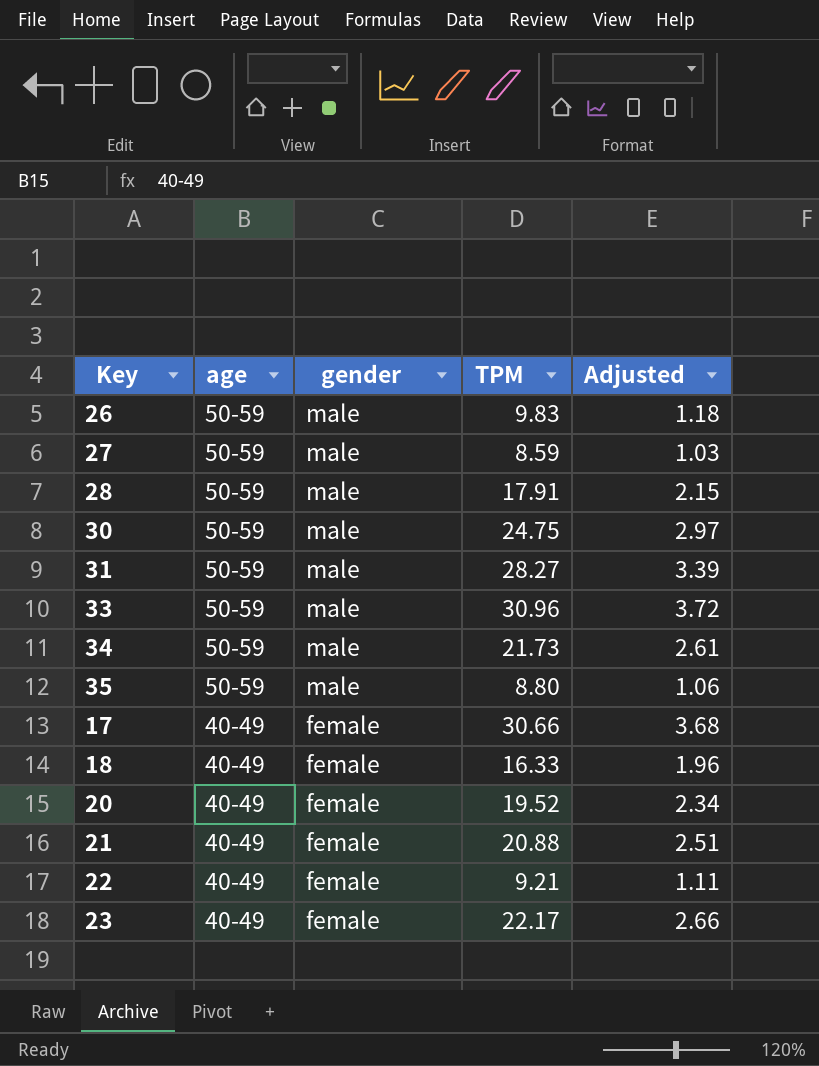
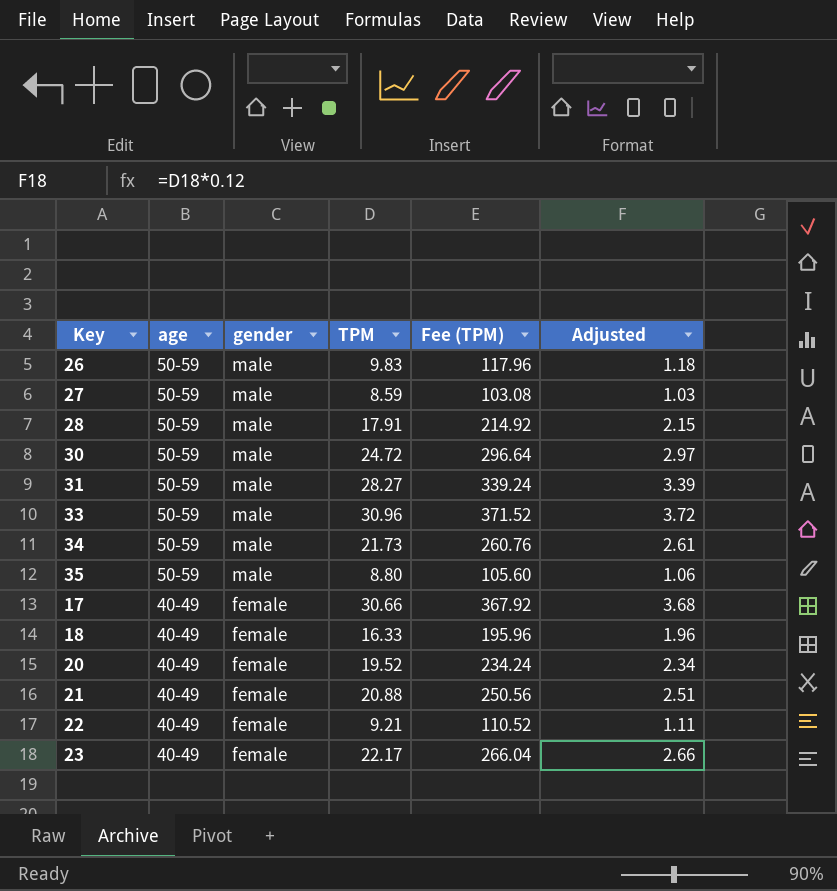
column Fee (TPM) | formula: none -> [TPM] * 12
30 | TPM: 24.75 -> 24.72

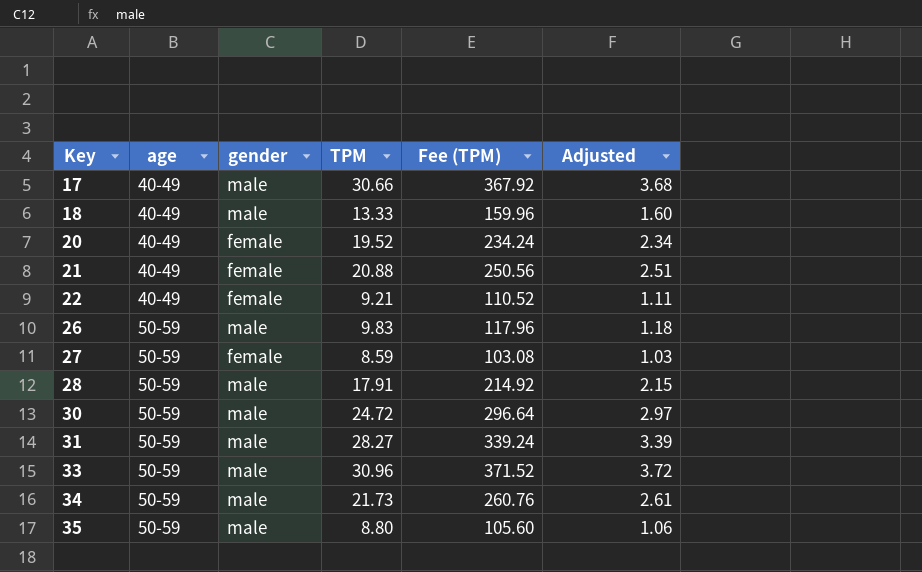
row order: age descending -> Key ascending
row 23: 40-49 | female | 22.17 | 266.04 | 2.66 -> none
17 | gender: female -> male
18 | gender: female -> male
18 | TPM: 16.33 -> 13.33
18 | Fee (TPM): 195.96 -> 159.96
18 | Adjusted: 1.96 -> 1.60
27 | gender: male -> female

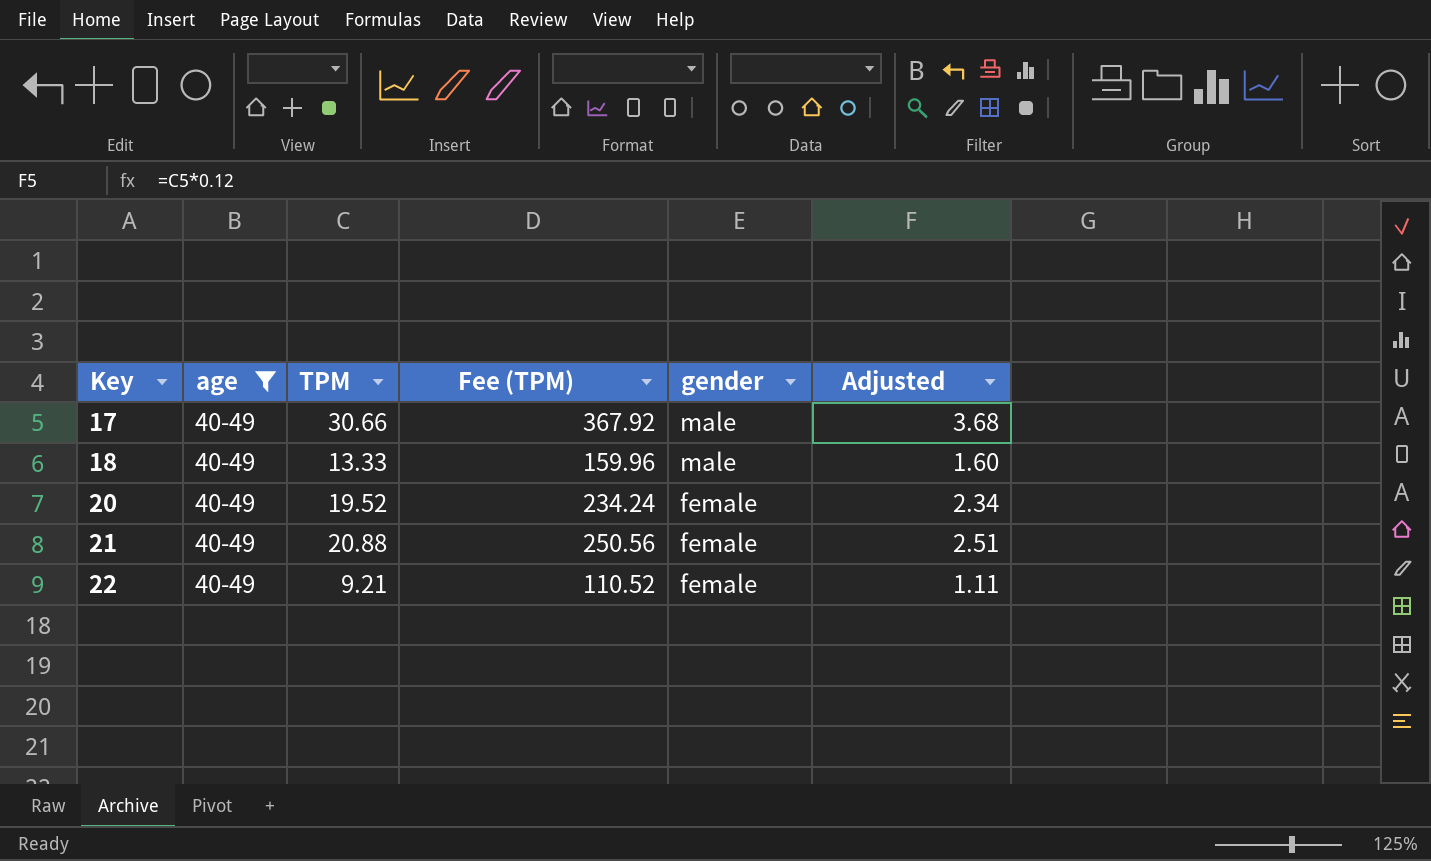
filter: none -> age = 40-49
column gender | position: 3 -> 5

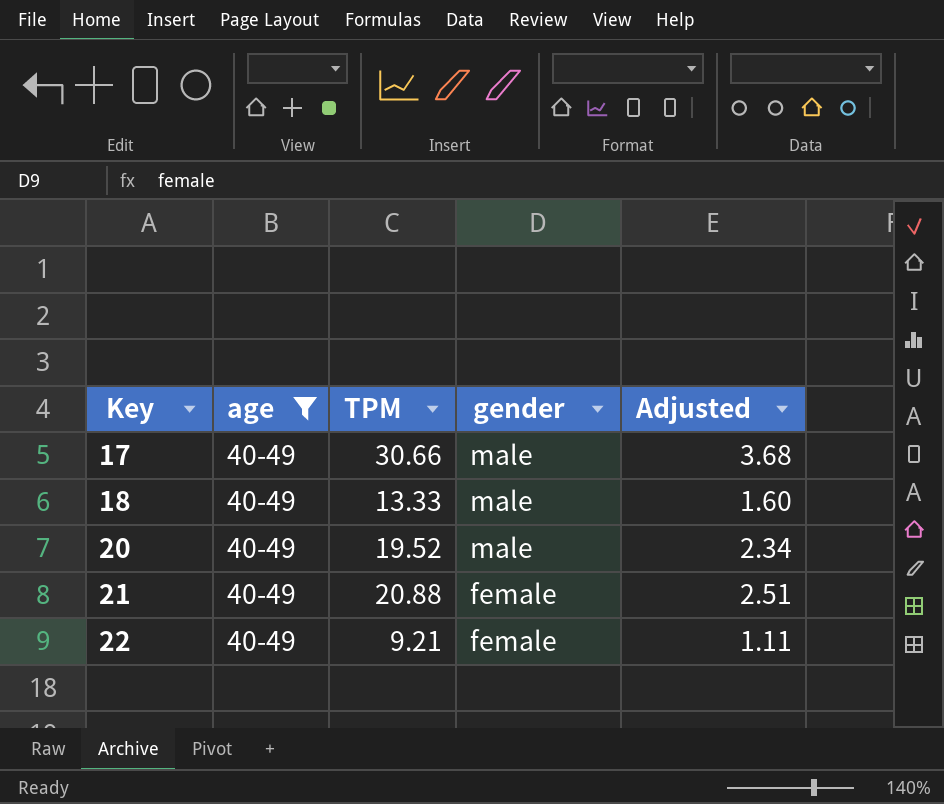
column Fee (TPM) | formula: [TPM] * 12 -> none
20 | gender: female -> male

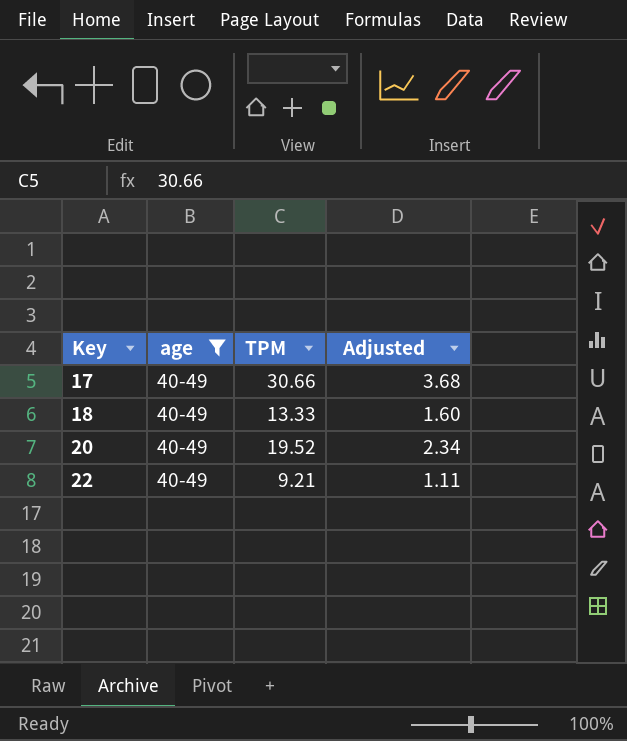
column gender | position: 4 -> none
row 21: 40-49 | 20.88 | female | 2.51 -> none

